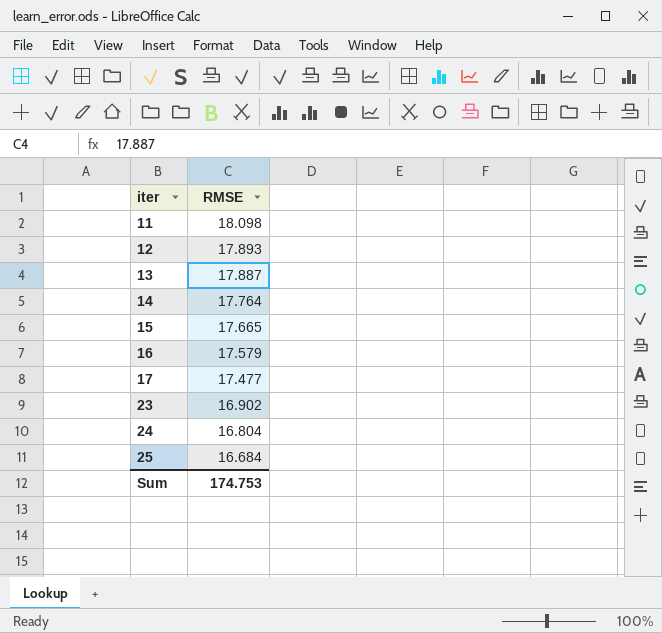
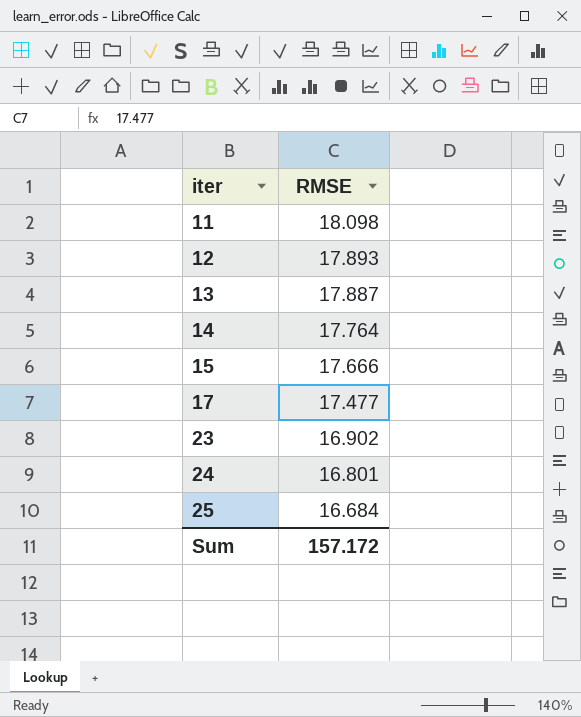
row 16: 17.579 -> none
15 | RMSE: 17.665 -> 17.666
24 | RMSE: 16.804 -> 16.801
Sum | RMSE: 174.753 -> 157.172

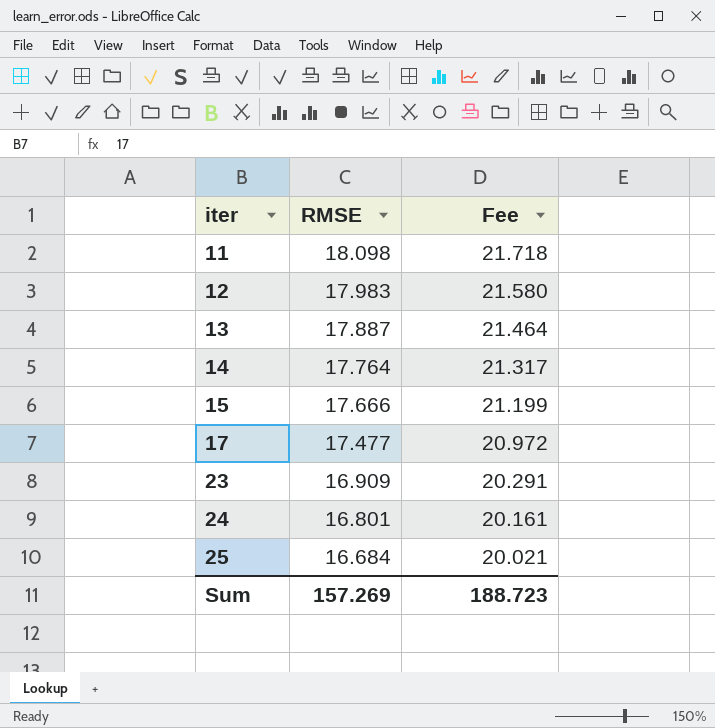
column Fee | formula: none -> [RMSE] * 1.2
12 | RMSE: 17.893 -> 17.983
23 | RMSE: 16.902 -> 16.909
Sum | RMSE: 157.172 -> 157.269

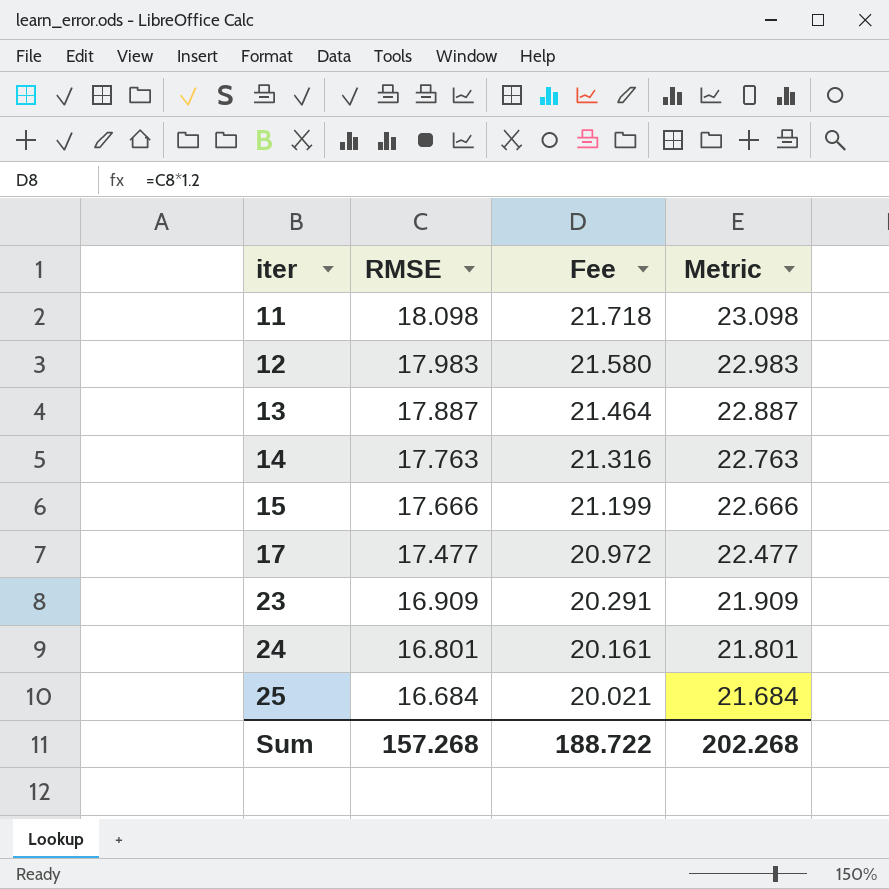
column Metric | formula: none -> [RMSE] + 5
14 | RMSE: 17.764 -> 17.763
14 | Fee: 21.317 -> 21.316
Sum | RMSE: 157.269 -> 157.268
Sum | Fee: 188.723 -> 188.722

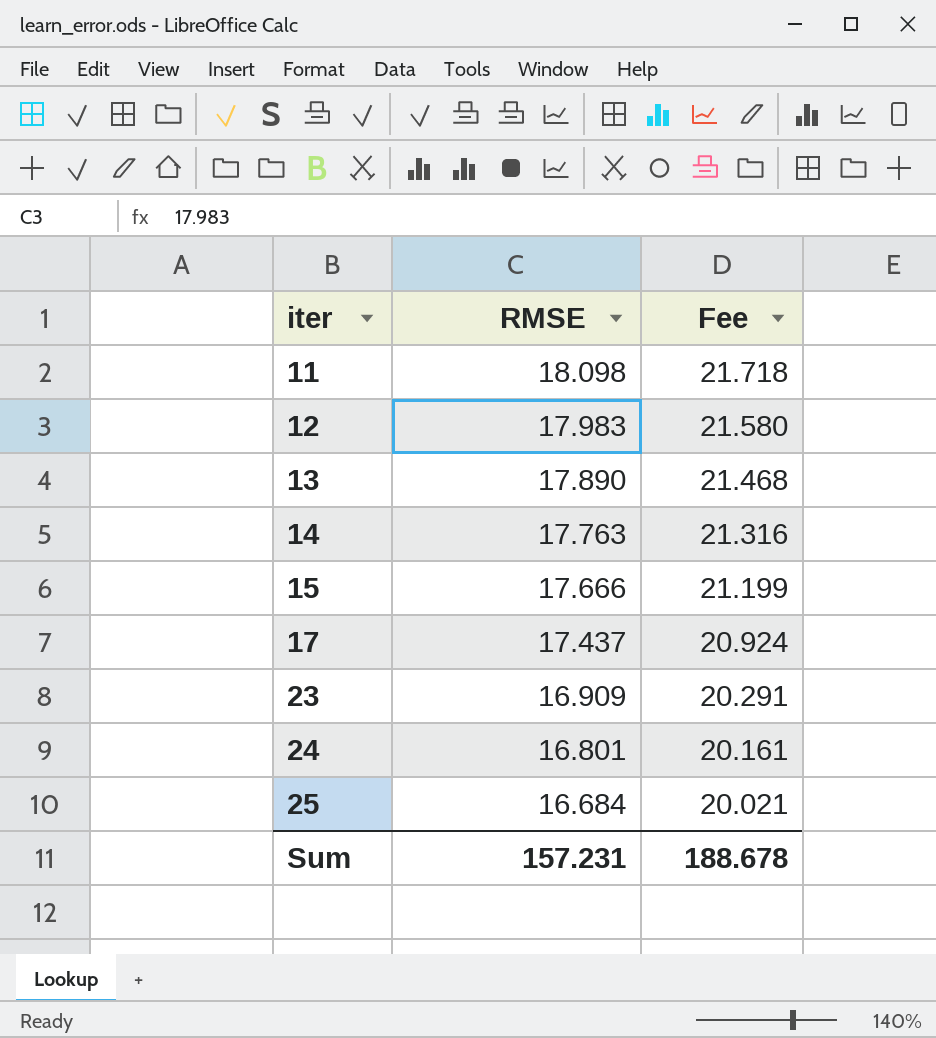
column Metric | formula: [RMSE] + 5 -> none
13 | RMSE: 17.887 -> 17.890
13 | Fee: 21.464 -> 21.468
17 | RMSE: 17.477 -> 17.437
17 | Fee: 20.972 -> 20.924
Sum | RMSE: 157.268 -> 157.231
Sum | Fee: 188.722 -> 188.678

